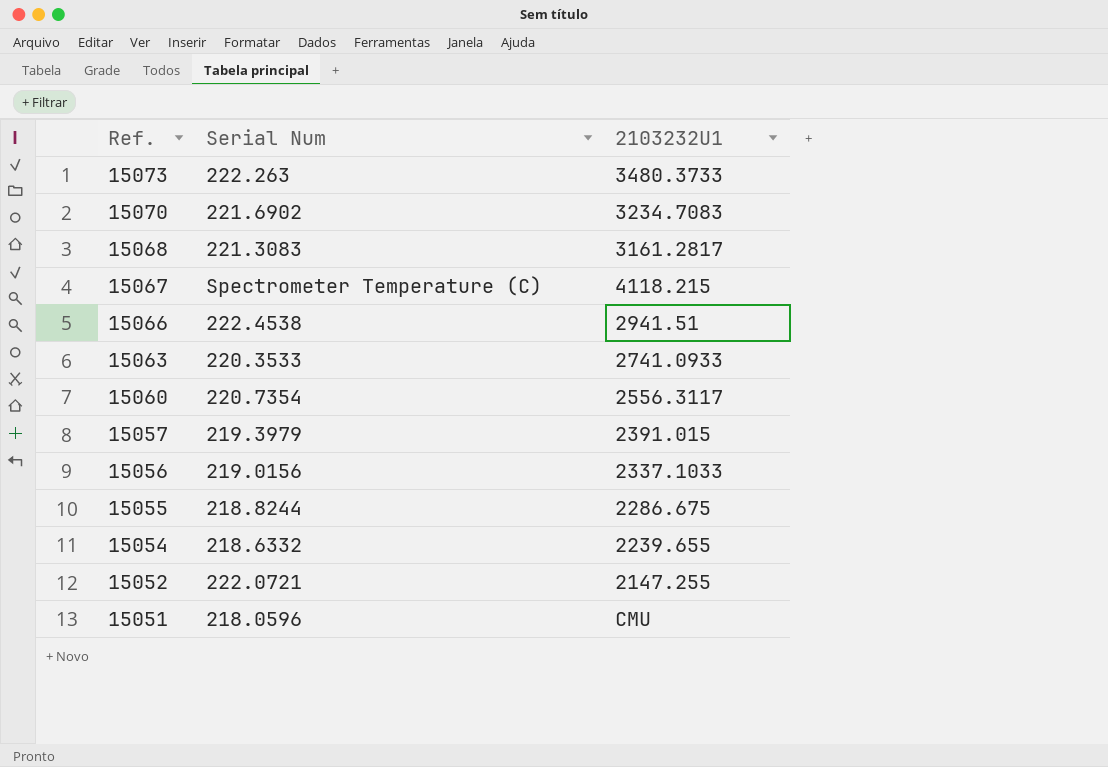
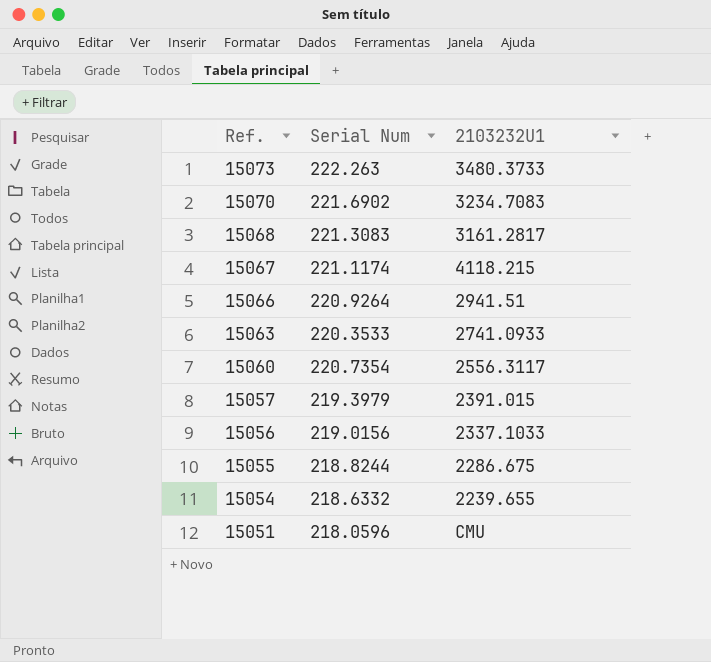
row 15052: 222.0721 | 2147.255 -> none
15067 | Serial Num: Spectrometer Temperature (C) -> 221.1174
15066 | Serial Num: 222.4538 -> 220.9264

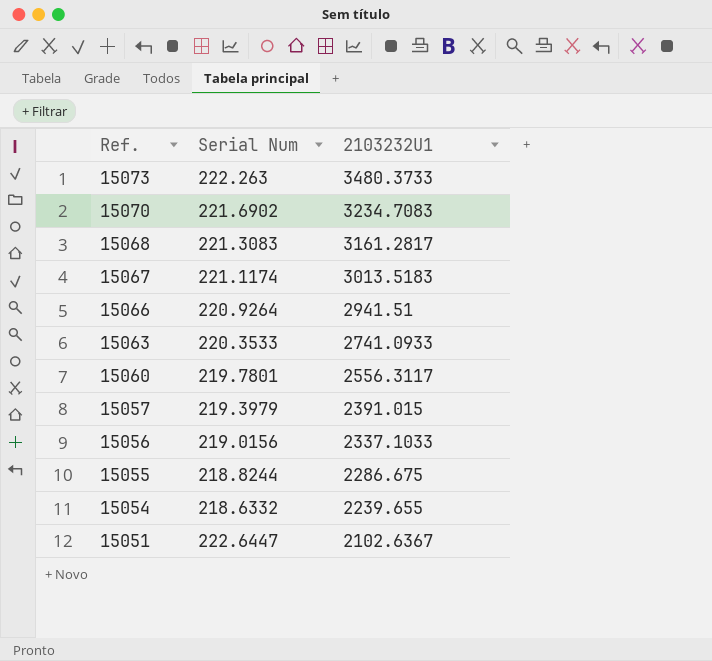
15067 | 2103232U1: 4118.215 -> 3013.5183
15060 | Serial Num: 220.7354 -> 219.7801
15051 | Serial Num: 218.0596 -> 222.6447
15051 | 2103232U1: CMU -> 2102.6367

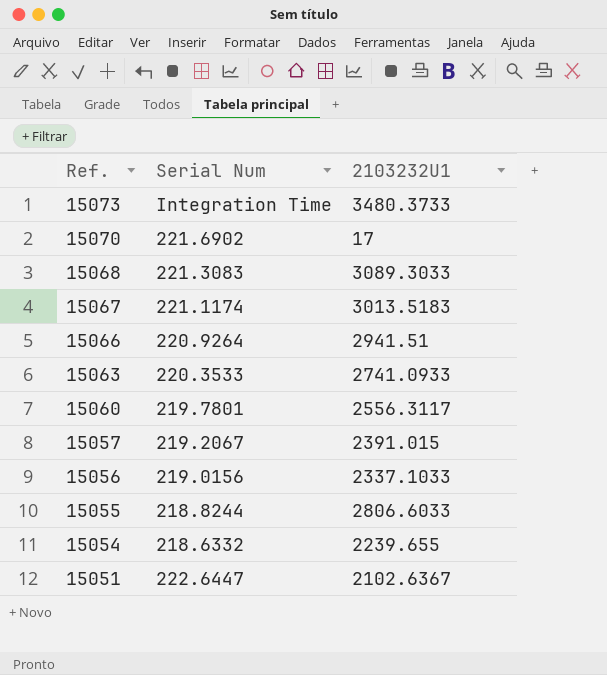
15073 | Serial Num: 222.263 -> Integration Time
15070 | 2103232U1: 3234.7083 -> 17
15068 | 2103232U1: 3161.2817 -> 3089.3033
15057 | Serial Num: 219.3979 -> 219.2067
15055 | 2103232U1: 2286.675 -> 2806.6033

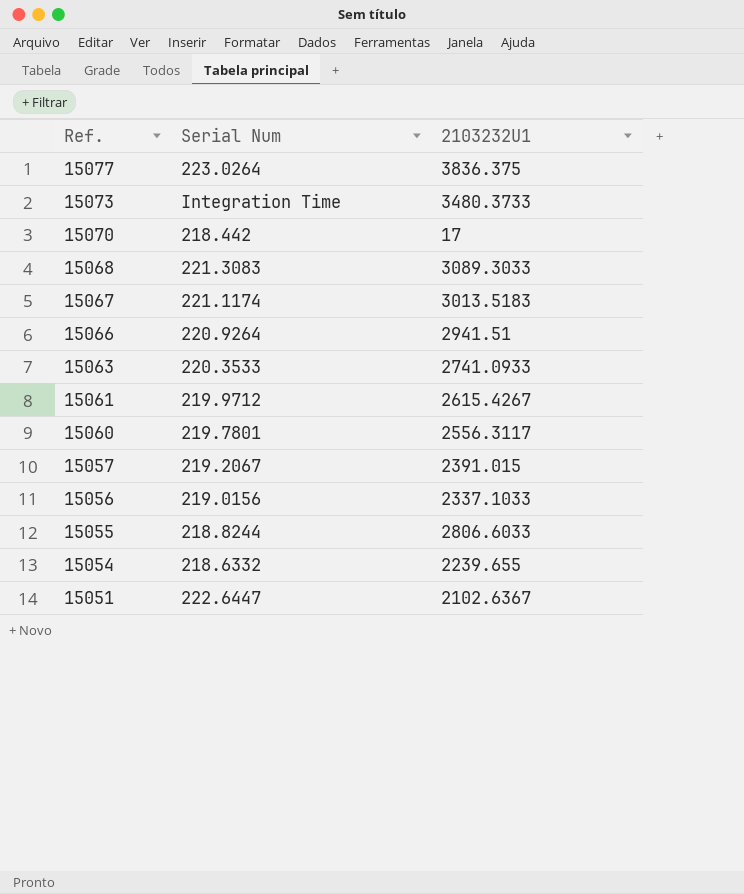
row 15077: none -> 223.0264 | 3836.375
15070 | Serial Num: 221.6902 -> 218.442
row 15061: none -> 219.9712 | 2615.4267

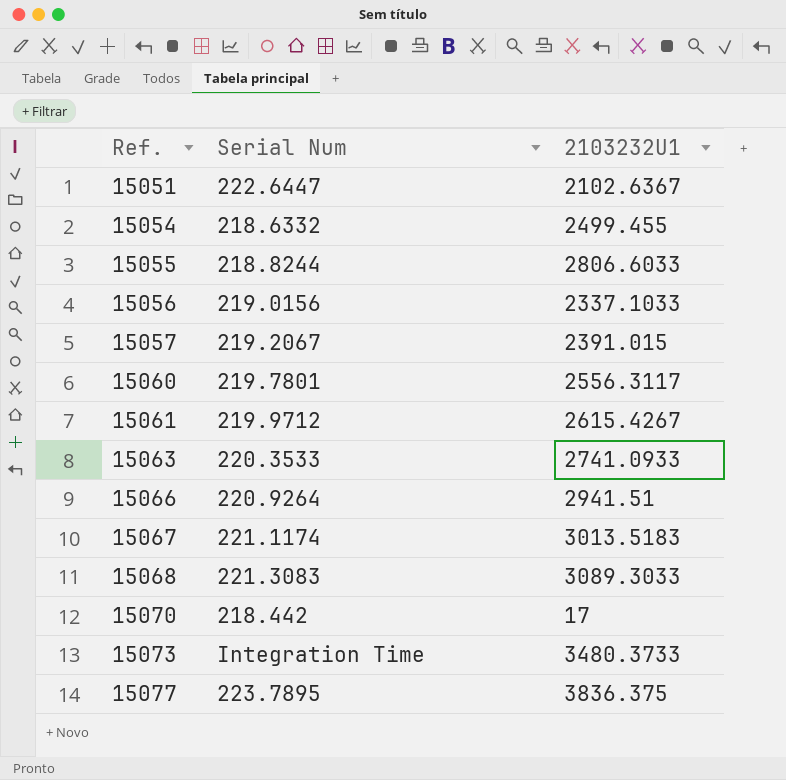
row order: Ref. descending -> Ref. ascending
15054 | 2103232U1: 2239.655 -> 2499.455
15077 | Serial Num: 223.0264 -> 223.7895

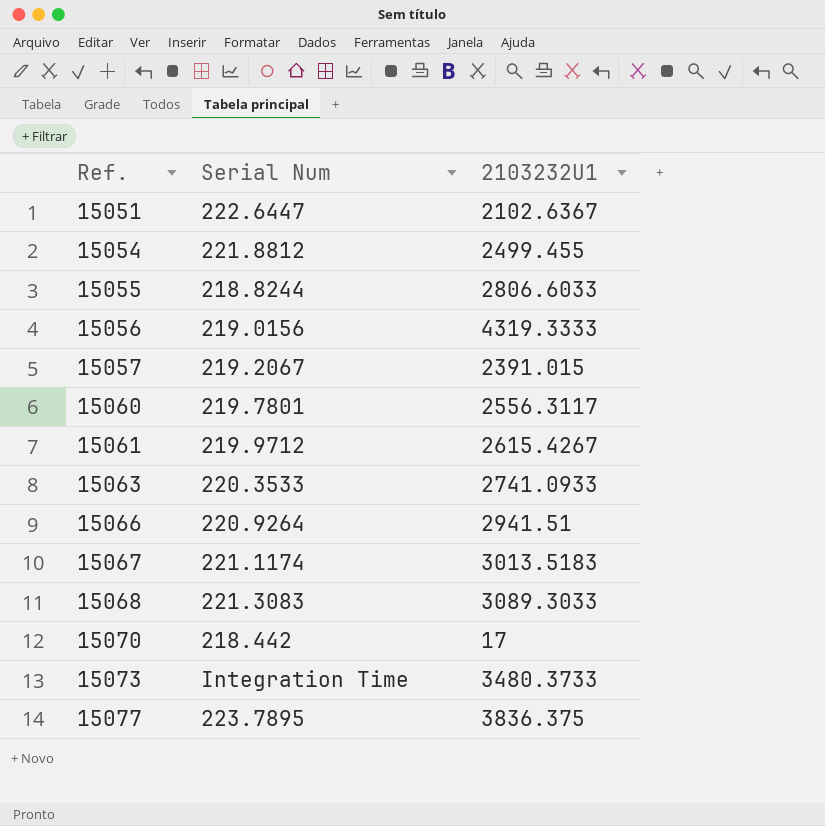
15054 | Serial Num: 218.6332 -> 221.8812
15056 | 2103232U1: 2337.1033 -> 4319.3333

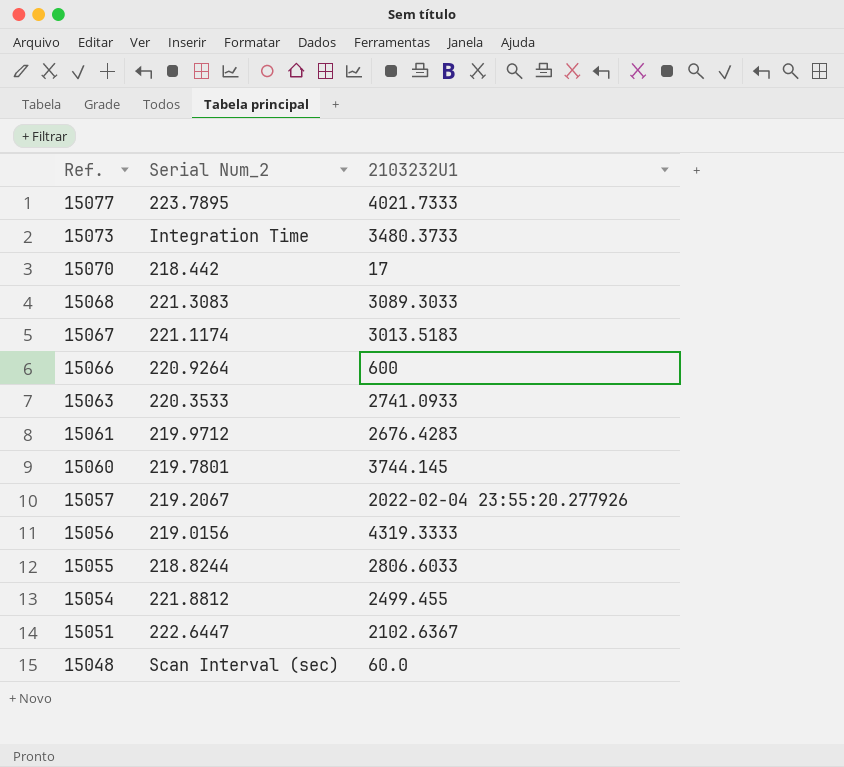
row order: Ref. ascending -> Ref. descending
column name: Serial Num -> Serial Num_2
15077 | 2103232U1: 3836.375 -> 4021.7333
15066 | 2103232U1: 2941.51 -> 600
15061 | 2103232U1: 2615.4267 -> 2676.4283
15060 | 2103232U1: 2556.3117 -> 3744.145
15057 | 2103232U1: 2391.015 -> 2022-02-04 23:55:20.277926
row 15048: none -> Scan Interval (sec) | 60.0

